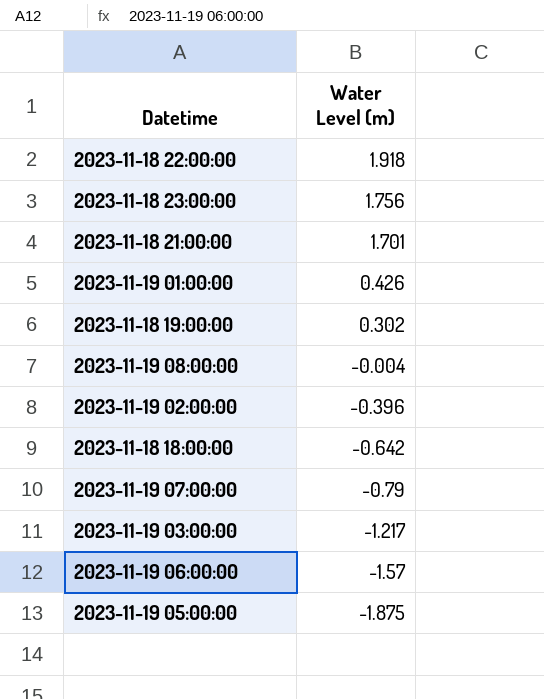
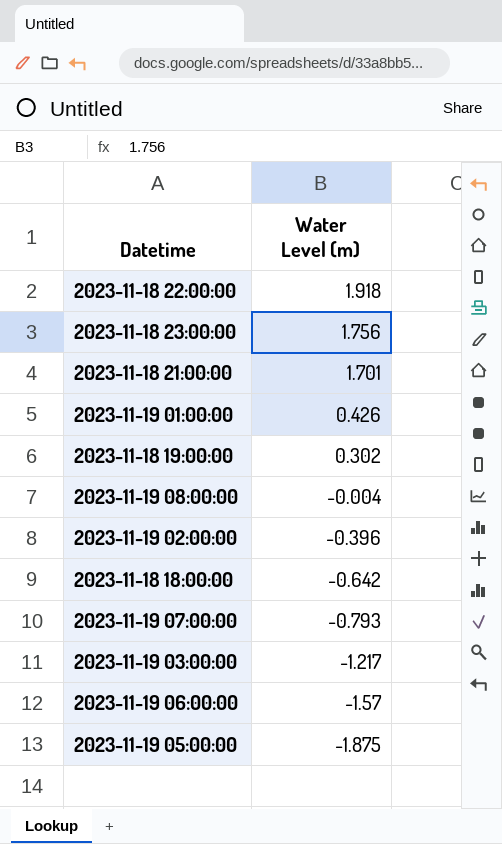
2023-11-19 07:00:00 | Water Level (m): -0.79 -> -0.793

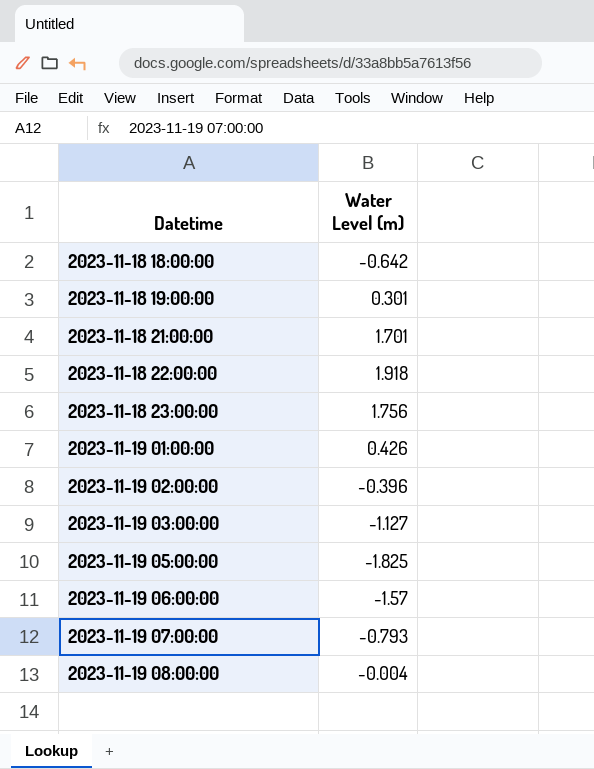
row order: Water Level (m) descending -> Datetime ascending
2023-11-18 19:00:00 | Water Level (m): 0.302 -> 0.301
2023-11-19 03:00:00 | Water Level (m): -1.217 -> -1.127
2023-11-19 05:00:00 | Water Level (m): -1.875 -> -1.825

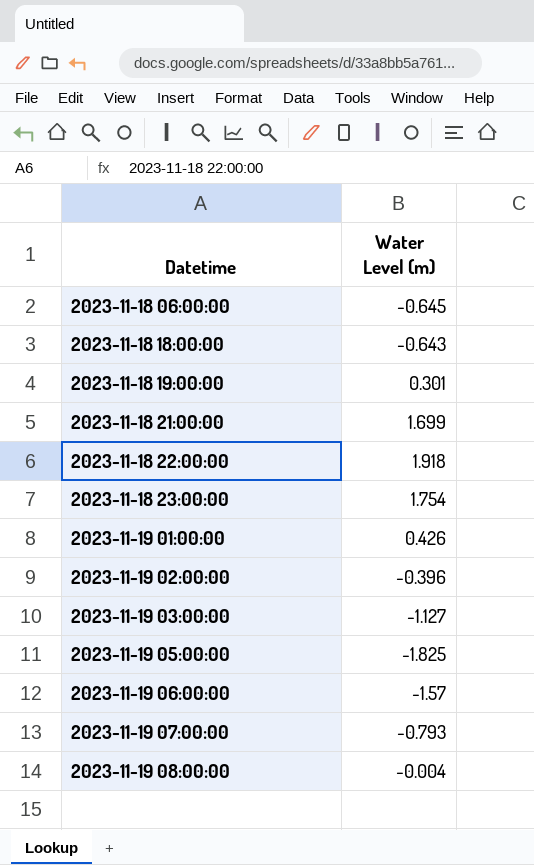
row 2023-11-18 06:00:00: none -> -0.645
2023-11-18 18:00:00 | Water Level (m): -0.642 -> -0.643
2023-11-18 21:00:00 | Water Level (m): 1.701 -> 1.699
2023-11-18 23:00:00 | Water Level (m): 1.756 -> 1.754

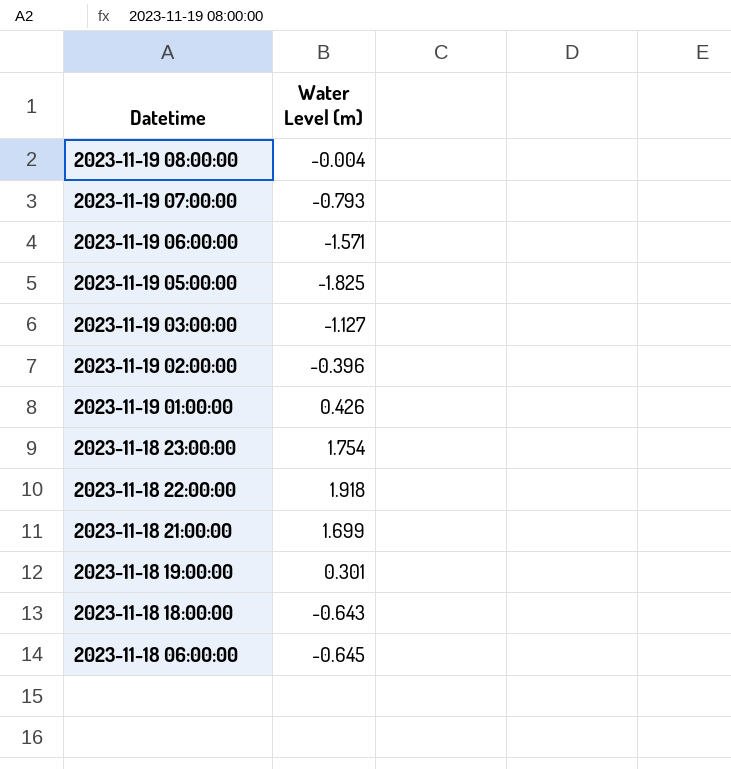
row order: Datetime ascending -> Datetime descending
2023-11-19 06:00:00 | Water Level (m): -1.57 -> -1.571

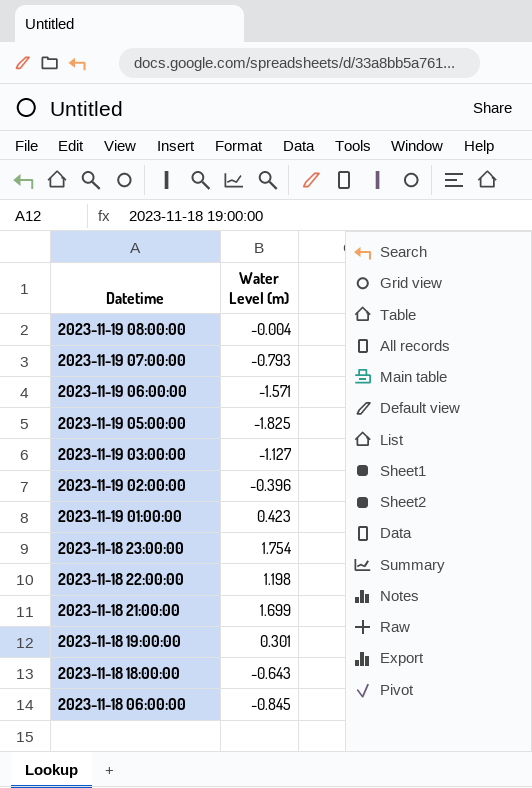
2023-11-19 01:00:00 | Water Level (m): 0.426 -> 0.423
2023-11-18 22:00:00 | Water Level (m): 1.918 -> 1.198
2023-11-18 06:00:00 | Water Level (m): -0.645 -> -0.845

